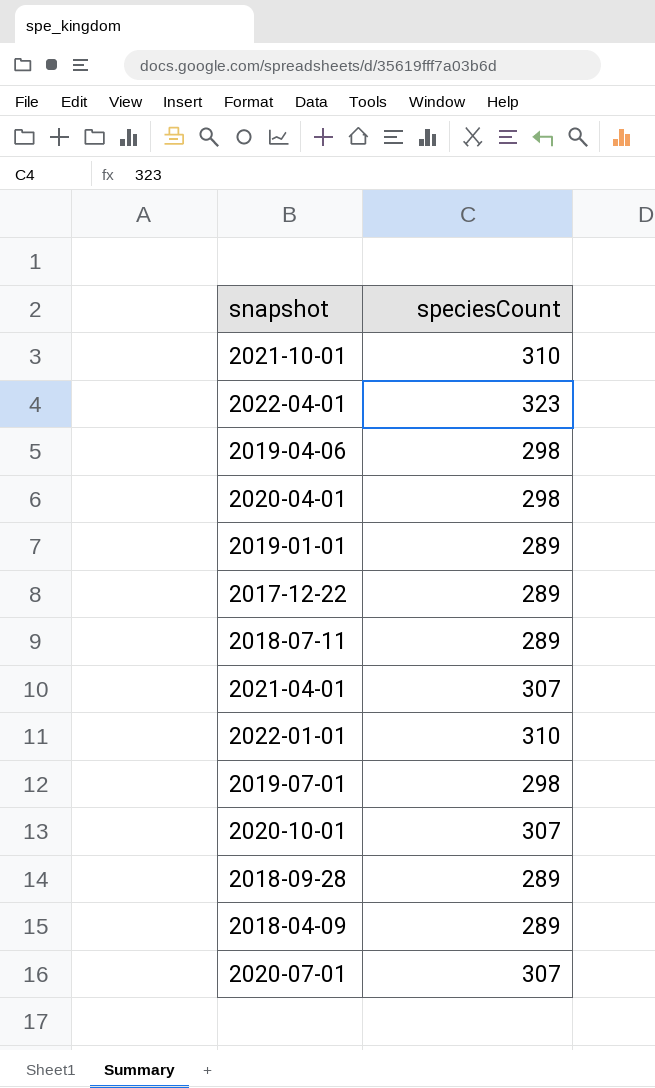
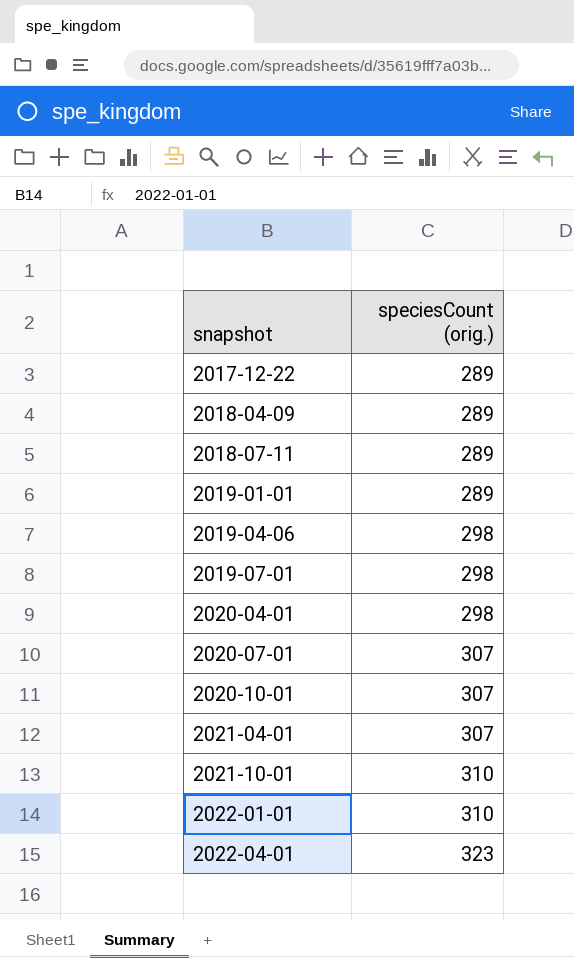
row order: none -> snapshot ascending
column name: speciesCount -> speciesCount (orig.)
row 2018-09-28: 289 -> none

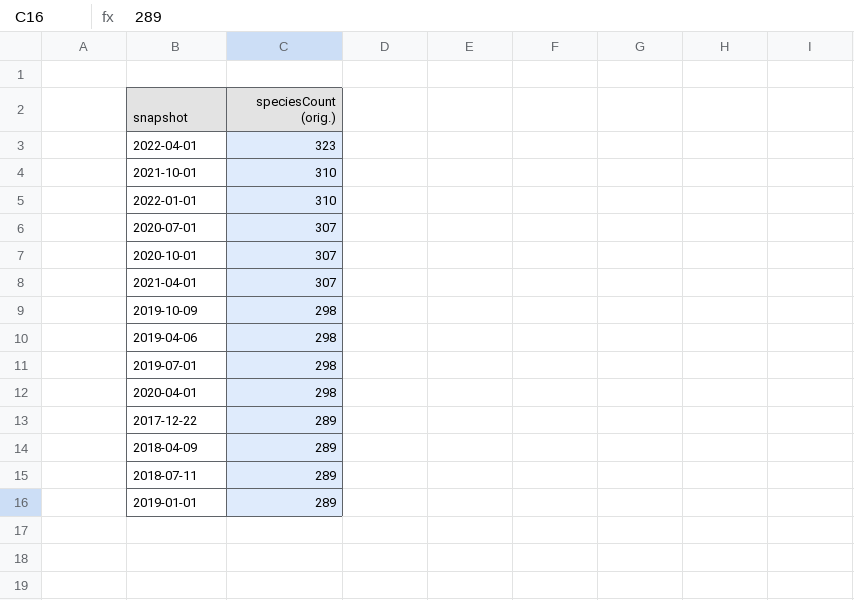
row order: snapshot ascending -> speciesCount (orig.) descending
row 2019-10-09: none -> 298

